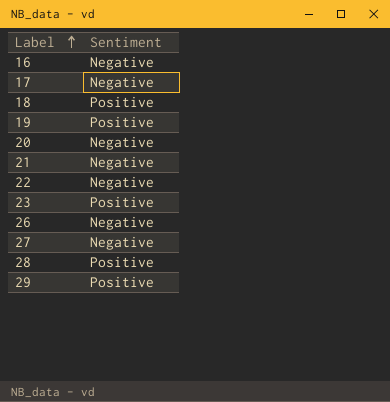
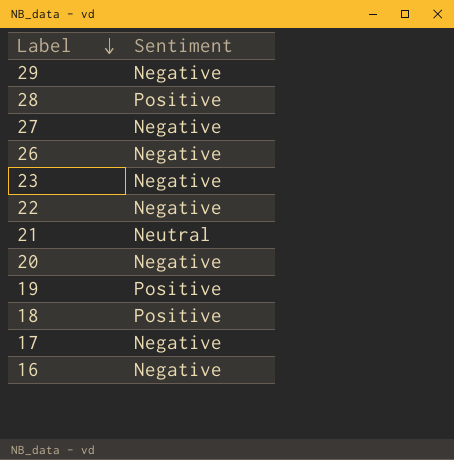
row order: Label ascending -> Label descending
29 | Sentiment: Positive -> Negative
23 | Sentiment: Positive -> Negative
21 | Sentiment: Negative -> Neutral

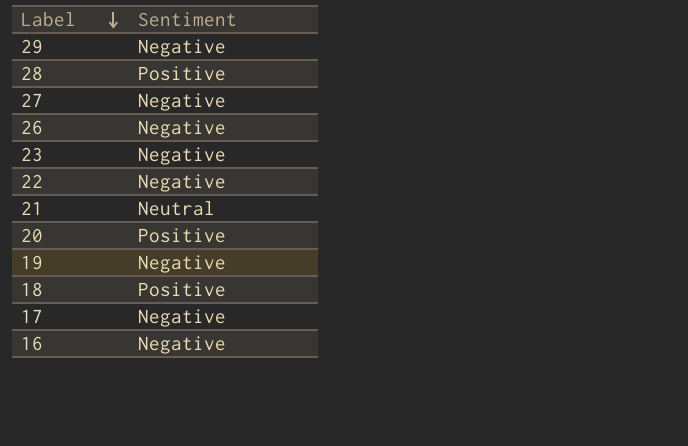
20 | Sentiment: Negative -> Positive
19 | Sentiment: Positive -> Negative

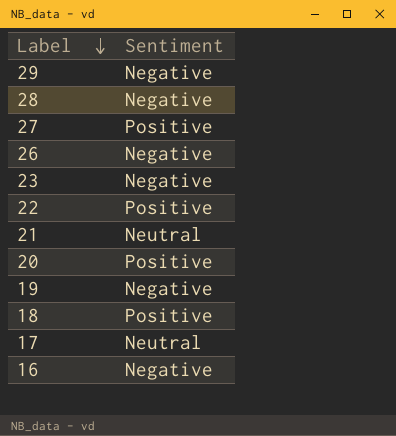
28 | Sentiment: Positive -> Negative
27 | Sentiment: Negative -> Positive
22 | Sentiment: Negative -> Positive
17 | Sentiment: Negative -> Neutral

